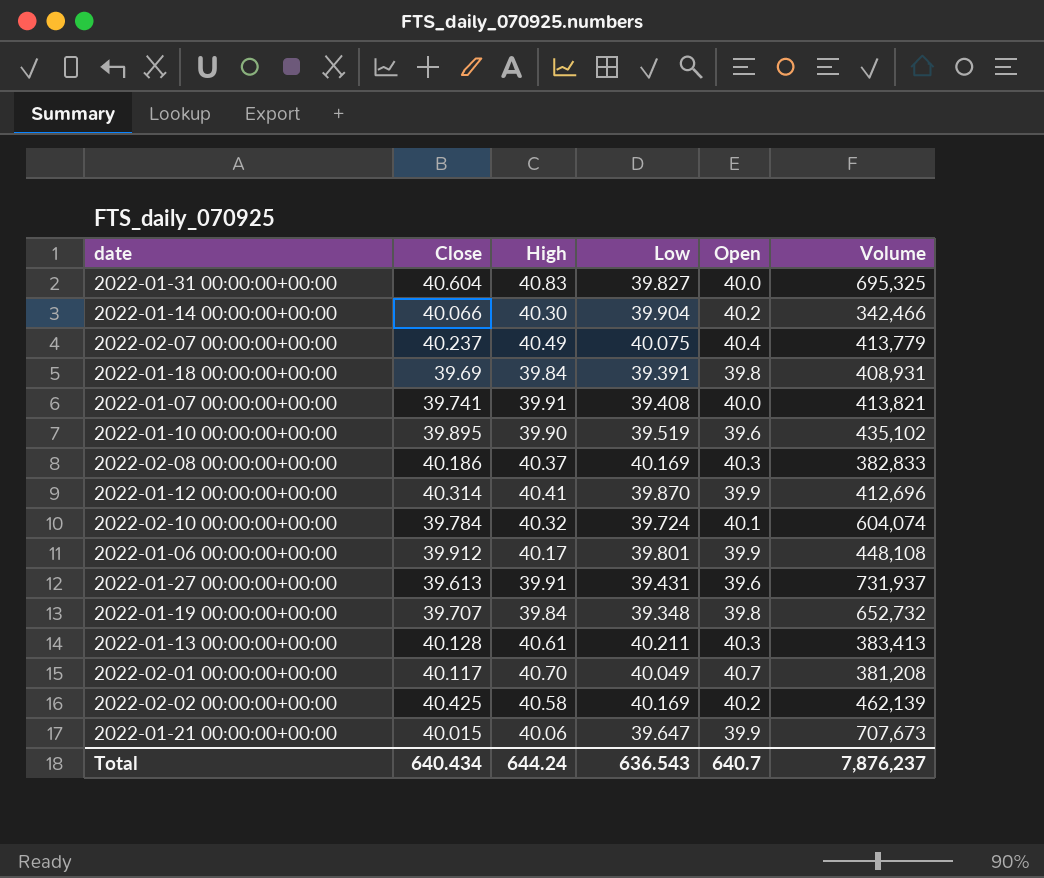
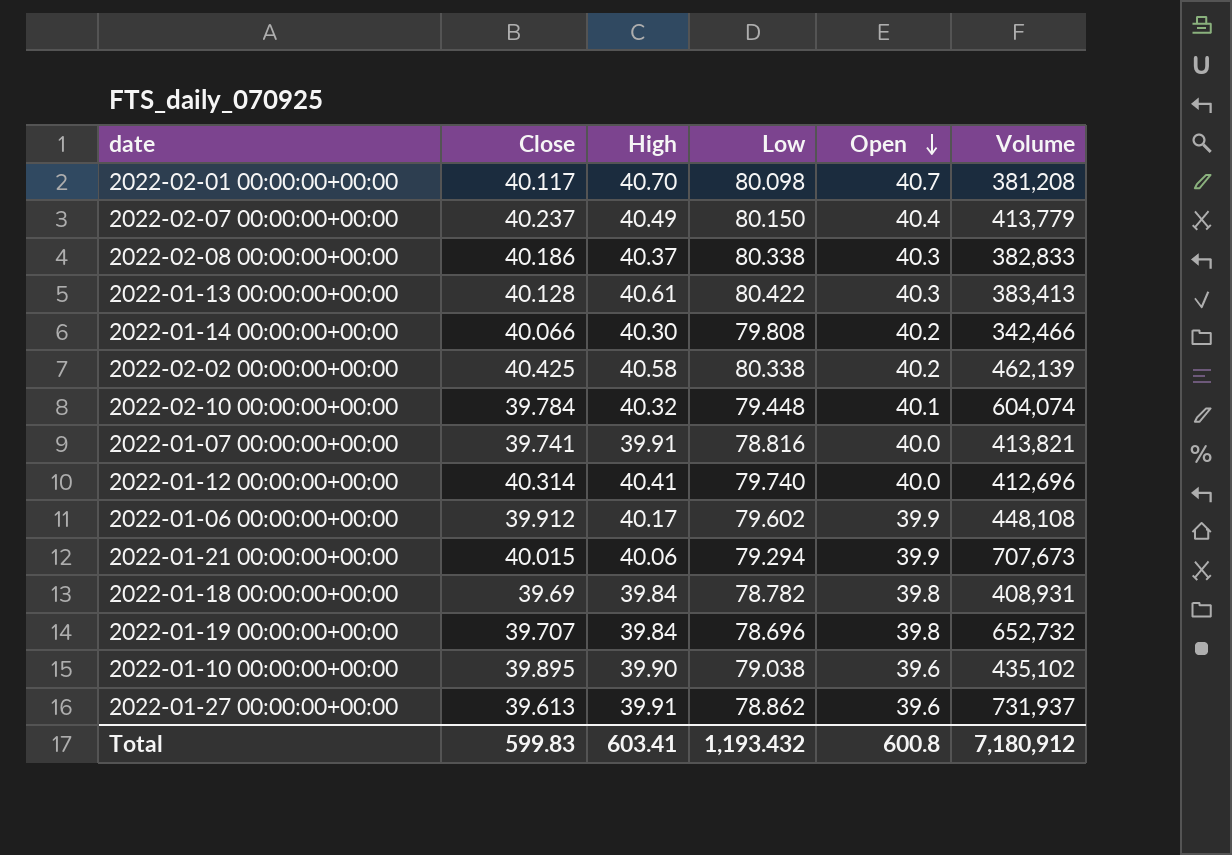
row order: none -> Open descending
row 2022-01-31 00:00:00+00:00: 40.604 | 40.83 | 39.827 | 40.0 | 695,325 -> none
2022-02-01 00:00:00+00:00 | Low: 40.049 -> 80.098
2022-02-07 00:00:00+00:00 | Low: 40.075 -> 80.150
2022-02-08 00:00:00+00:00 | Low: 40.169 -> 80.338
2022-01-13 00:00:00+00:00 | Low: 40.211 -> 80.422
2022-01-14 00:00:00+00:00 | Low: 39.904 -> 79.808
2022-02-02 00:00:00+00:00 | Low: 40.169 -> 80.338
2022-02-10 00:00:00+00:00 | Low: 39.724 -> 79.448
2022-01-07 00:00:00+00:00 | Low: 39.408 -> 78.816
2022-01-12 00:00:00+00:00 | Low: 39.870 -> 79.740
2022-01-12 00:00:00+00:00 | Open: 39.9 -> 40.0
2022-01-06 00:00:00+00:00 | Low: 39.801 -> 79.602
2022-01-21 00:00:00+00:00 | Low: 39.647 -> 79.294
2022-01-18 00:00:00+00:00 | Low: 39.391 -> 78.782
2022-01-19 00:00:00+00:00 | Low: 39.348 -> 78.696
2022-01-10 00:00:00+00:00 | Low: 39.519 -> 79.038
2022-01-27 00:00:00+00:00 | Low: 39.431 -> 78.862
Total | Close: 640.434 -> 599.83
Total | High: 644.24 -> 603.41
Total | Low: 636.543 -> 1,193.432
Total | Open: 640.7 -> 600.8
Total | Volume: 7,876,237 -> 7,180,912

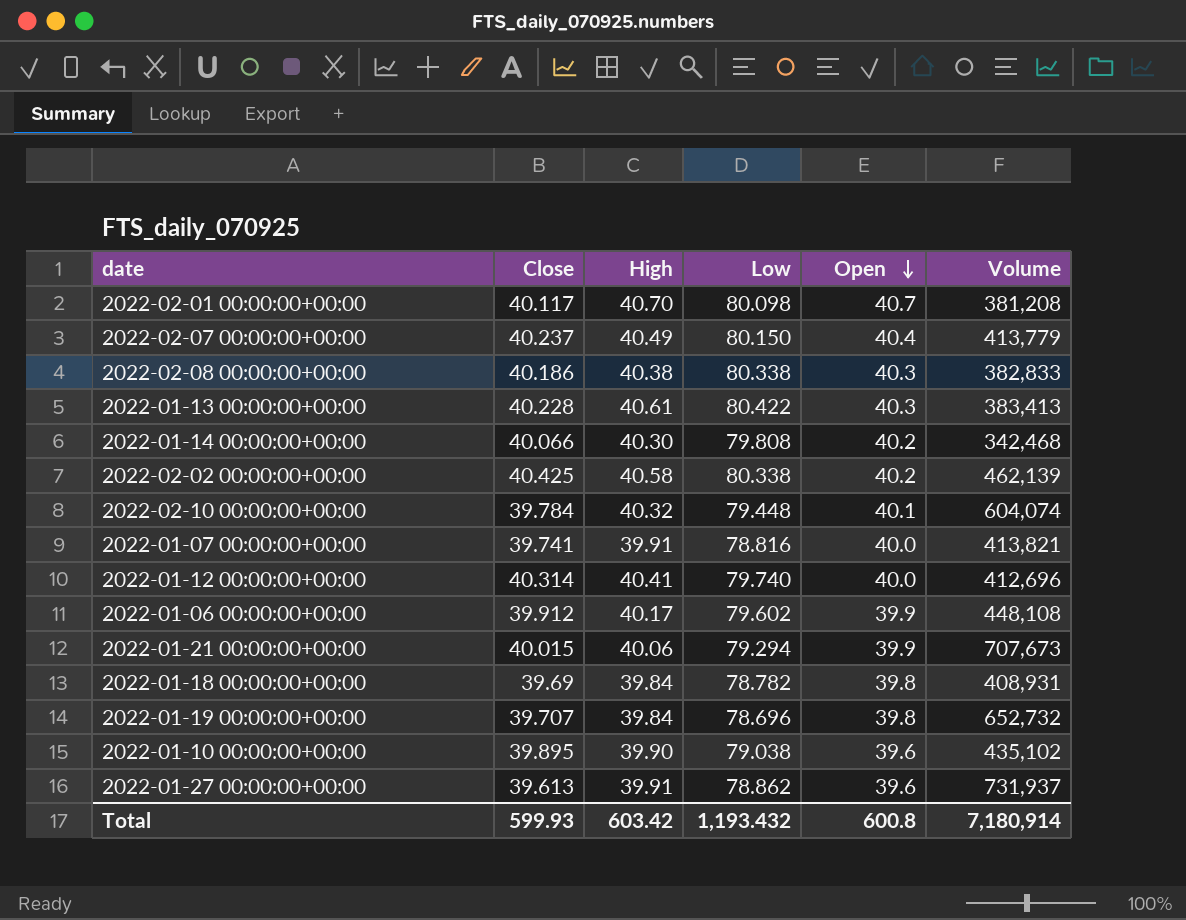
2022-02-08 00:00:00+00:00 | High: 40.37 -> 40.38
2022-01-13 00:00:00+00:00 | Close: 40.128 -> 40.228
2022-01-14 00:00:00+00:00 | Volume: 342,466 -> 342,468
Total | Close: 599.83 -> 599.93
Total | High: 603.41 -> 603.42
Total | Volume: 7,180,912 -> 7,180,914

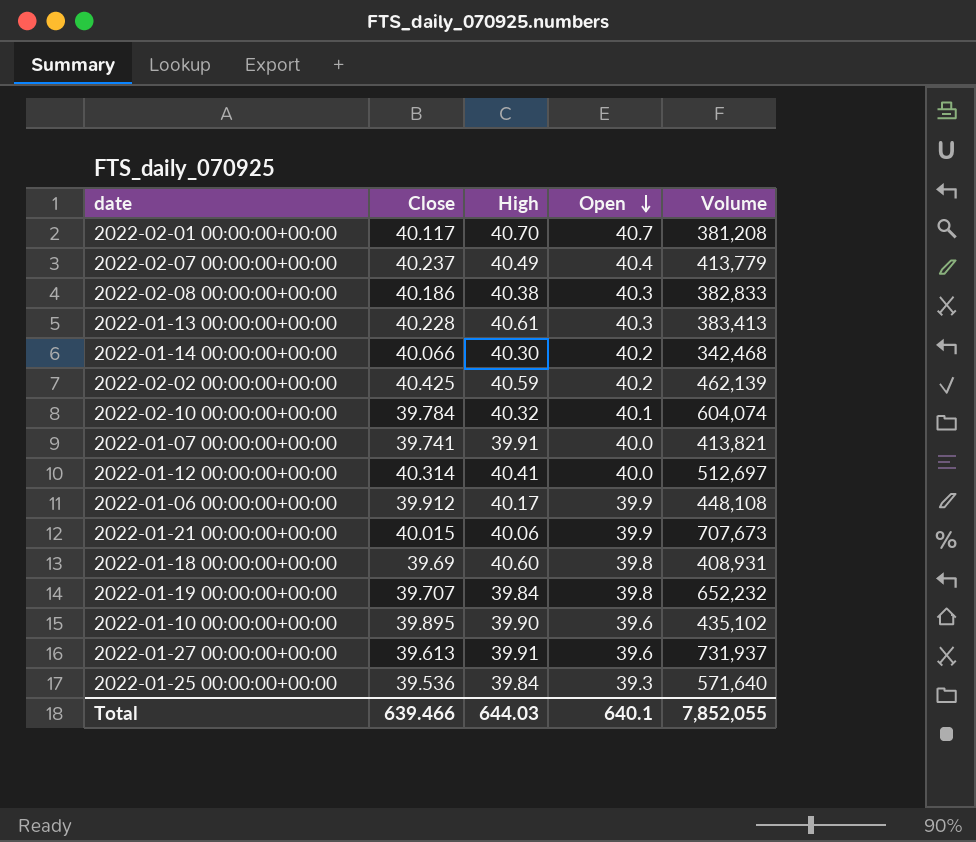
column Low | position: 4 -> none
2022-02-02 00:00:00+00:00 | High: 40.58 -> 40.59
2022-01-12 00:00:00+00:00 | Volume: 412,696 -> 512,697
2022-01-18 00:00:00+00:00 | High: 39.84 -> 40.60
2022-01-19 00:00:00+00:00 | Volume: 652,732 -> 652,232
row 2022-01-25 00:00:00+00:00: none -> 39.536 | 39.84 | 39.3 | 571,640
Total | Close: 599.93 -> 639.466
Total | High: 603.42 -> 644.03
Total | Open: 600.8 -> 640.1
Total | Volume: 7,180,914 -> 7,852,055

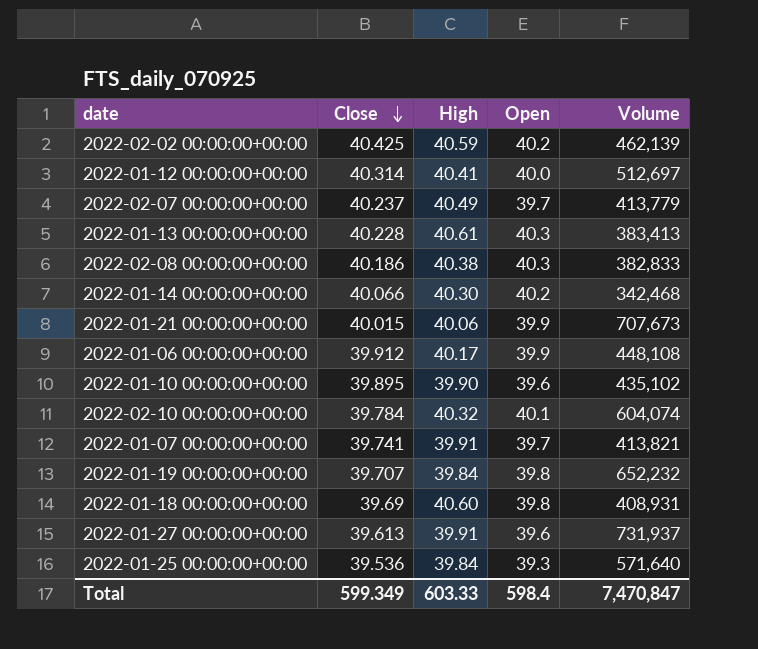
row order: Open descending -> Close descending
row 2022-02-01 00:00:00+00:00: 40.117 | 40.70 | 40.7 | 381,208 -> none
2022-02-07 00:00:00+00:00 | Open: 40.4 -> 39.7
2022-01-07 00:00:00+00:00 | Open: 40.0 -> 39.7
Total | Close: 639.466 -> 599.349
Total | High: 644.03 -> 603.33
Total | Open: 640.1 -> 598.4
Total | Volume: 7,852,055 -> 7,470,847

